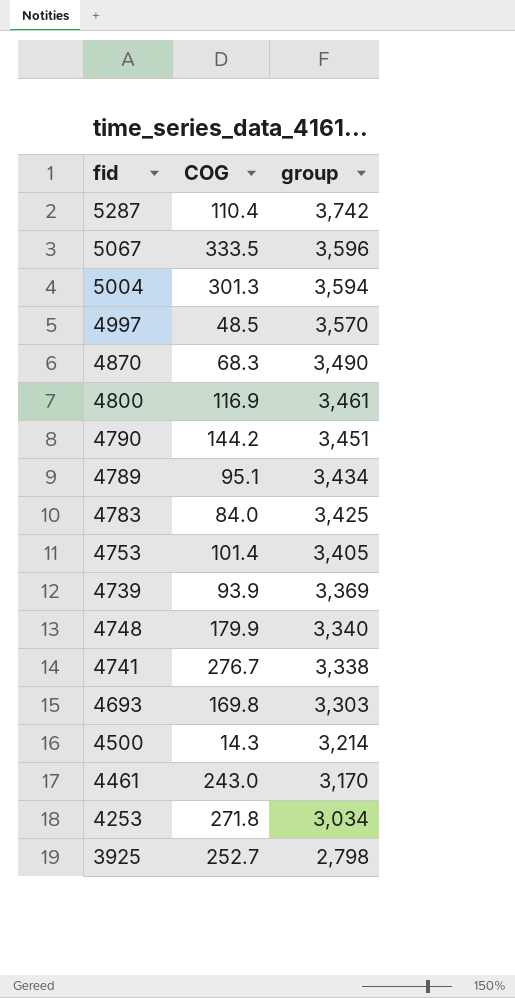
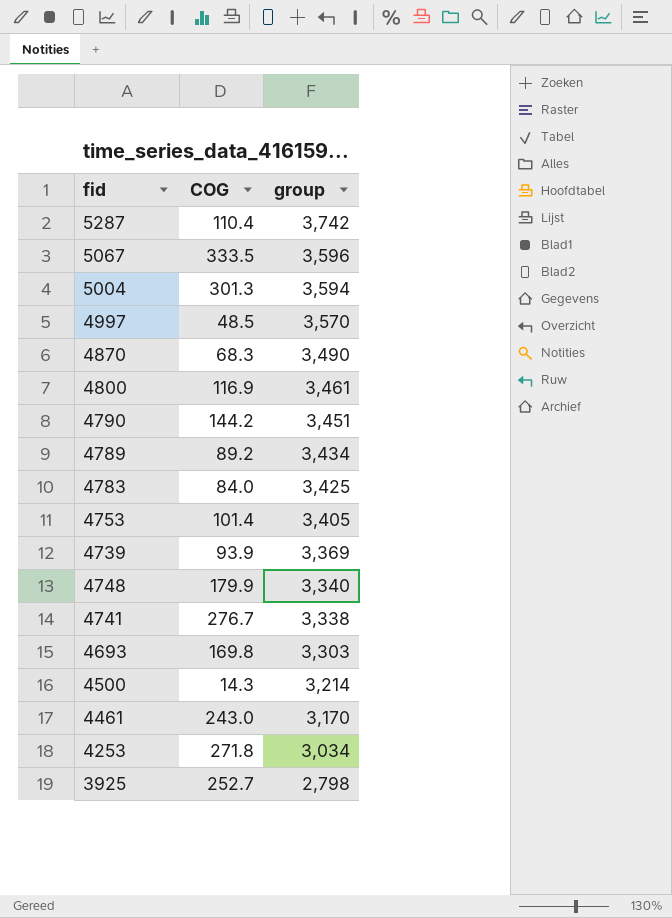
4789 | COG: 95.1 -> 89.2

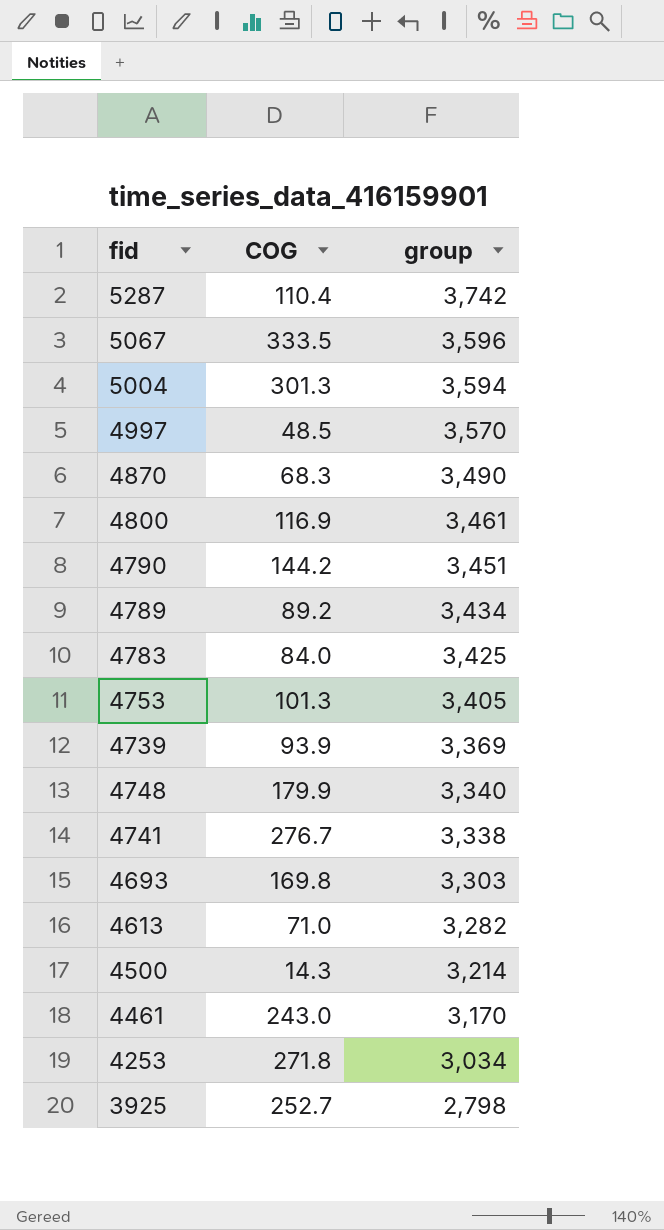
4753 | COG: 101.4 -> 101.3
row 4613: none -> 71.0 | 3,282

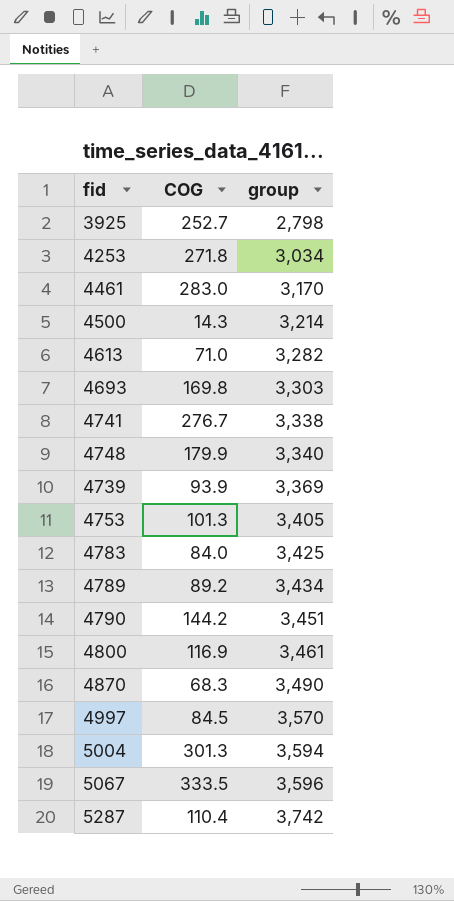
row order: group descending -> group ascending
4461 | COG: 243.0 -> 283.0
4997 | COG: 48.5 -> 84.5

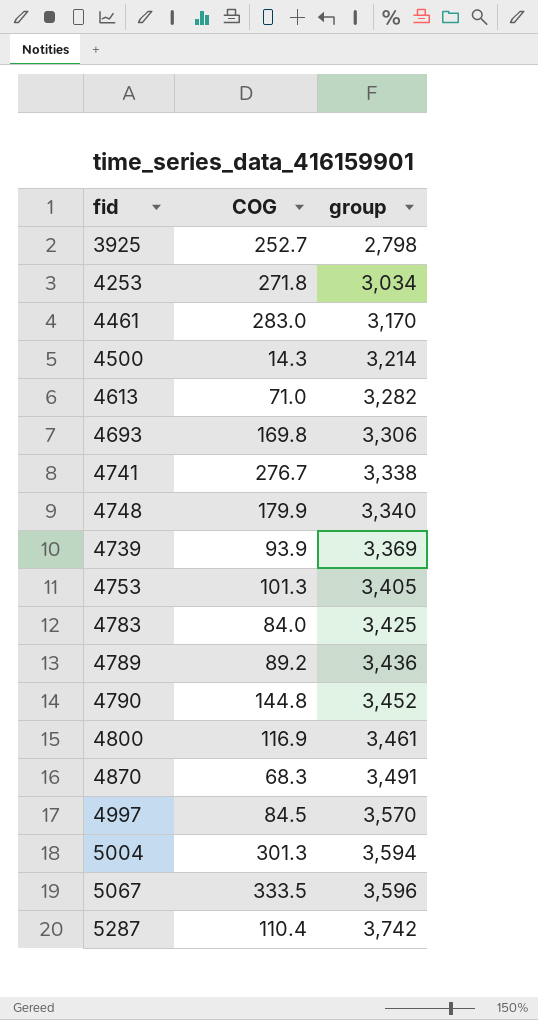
4693 | group: 3,303 -> 3,306
4789 | group: 3,434 -> 3,436
4790 | COG: 144.2 -> 144.8
4790 | group: 3,451 -> 3,452
4870 | group: 3,490 -> 3,491

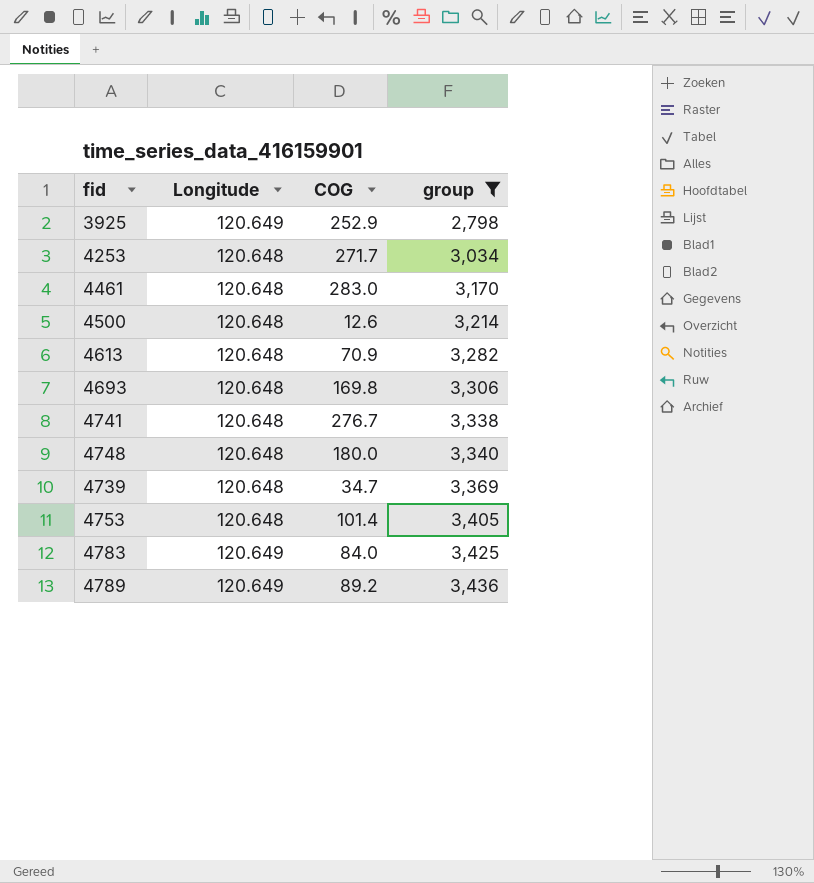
filter: none -> group <= 3,436
column Longitude | position: none -> 2
3925 | COG: 252.7 -> 252.9
4253 | COG: 271.8 -> 271.7
4500 | COG: 14.3 -> 12.6
4613 | COG: 71.0 -> 70.9
4748 | COG: 179.9 -> 180.0
4739 | COG: 93.9 -> 34.7
4753 | COG: 101.3 -> 101.4

